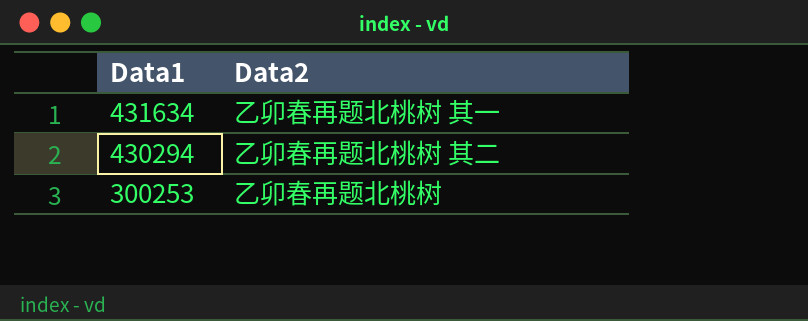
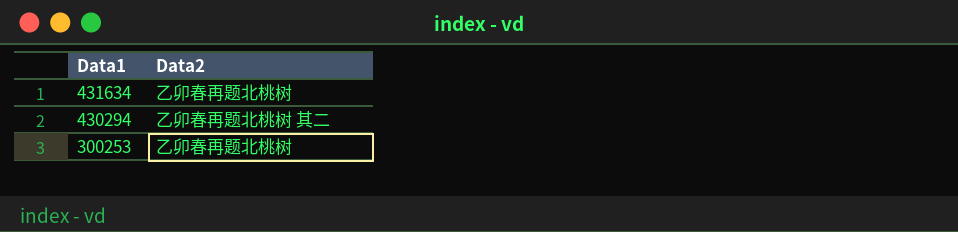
431634 | Data2: 乙卯春再题北桃树 其一 -> 乙卯春再题北桃树

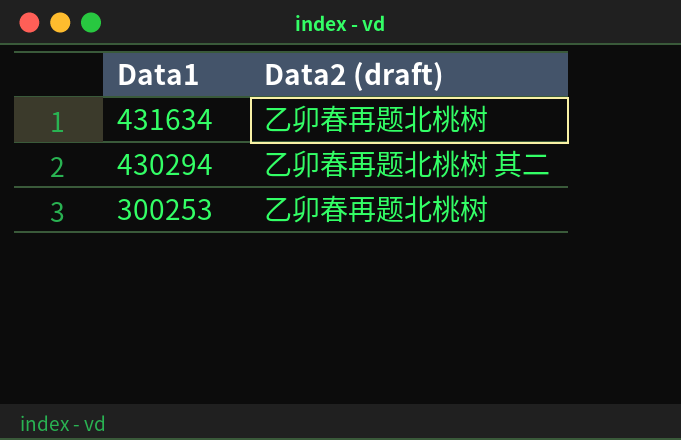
column name: Data2 -> Data2 (draft)

